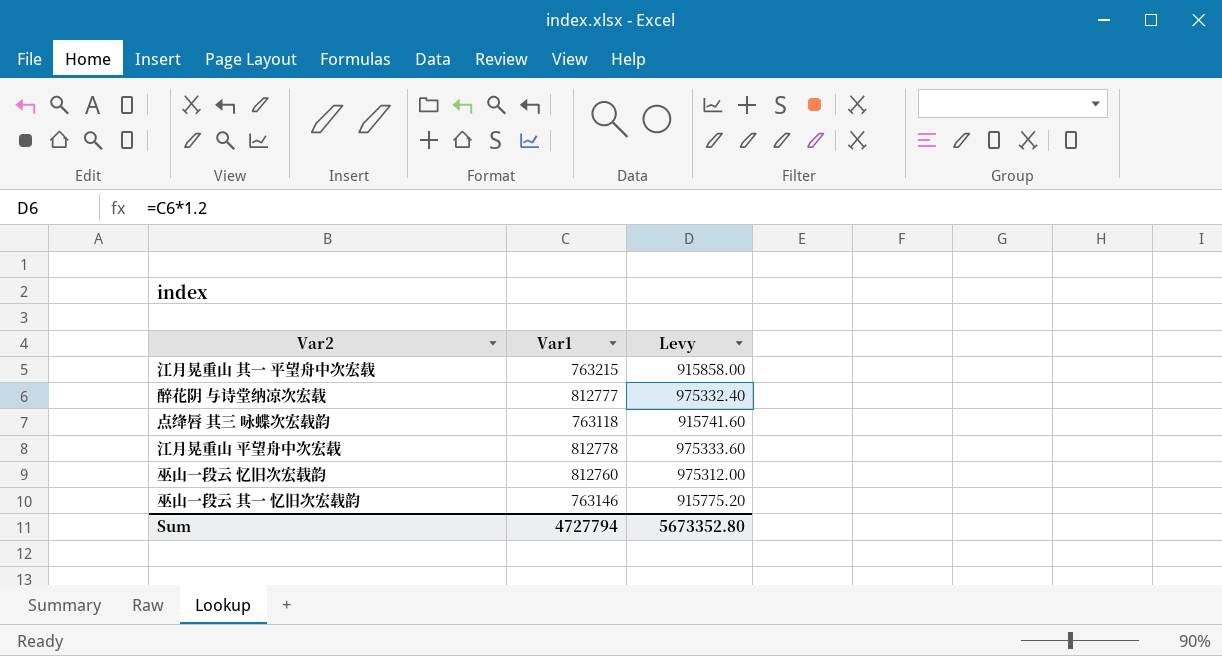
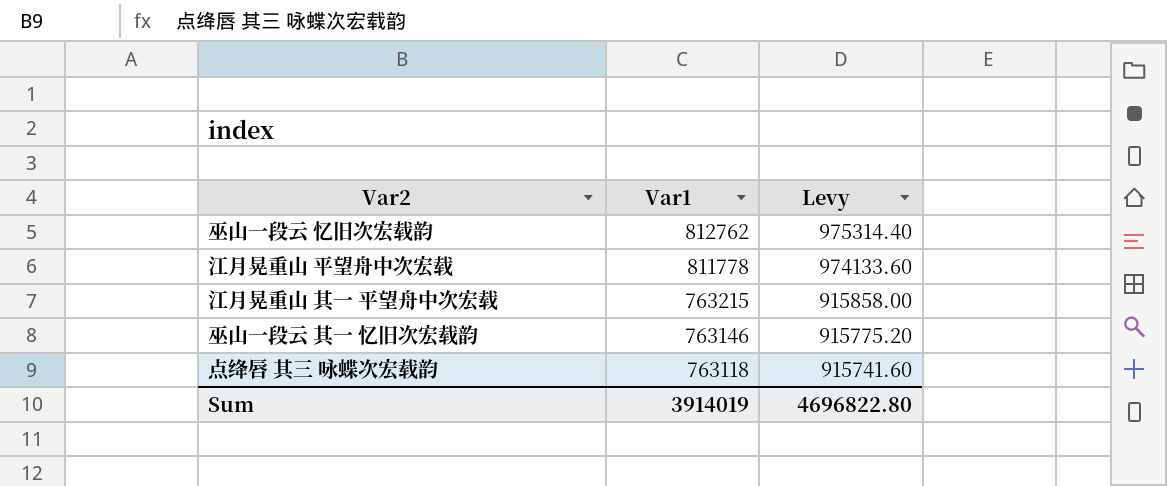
row order: none -> Var1 descending
row 醉花阴 与诗堂纳凉次宏载: 812777 | 975332.40 -> none
巫山一段云 忆旧次宏载韵 | Var1: 812760 -> 812762
巫山一段云 忆旧次宏载韵 | Levy: 975312.00 -> 975314.40
江月晃重山 平望舟中次宏载 | Var1: 812778 -> 811778
江月晃重山 平望舟中次宏载 | Levy: 975333.60 -> 974133.60
Sum | Var1: 4727794 -> 3914019
Sum | Levy: 5673352.80 -> 4696822.80

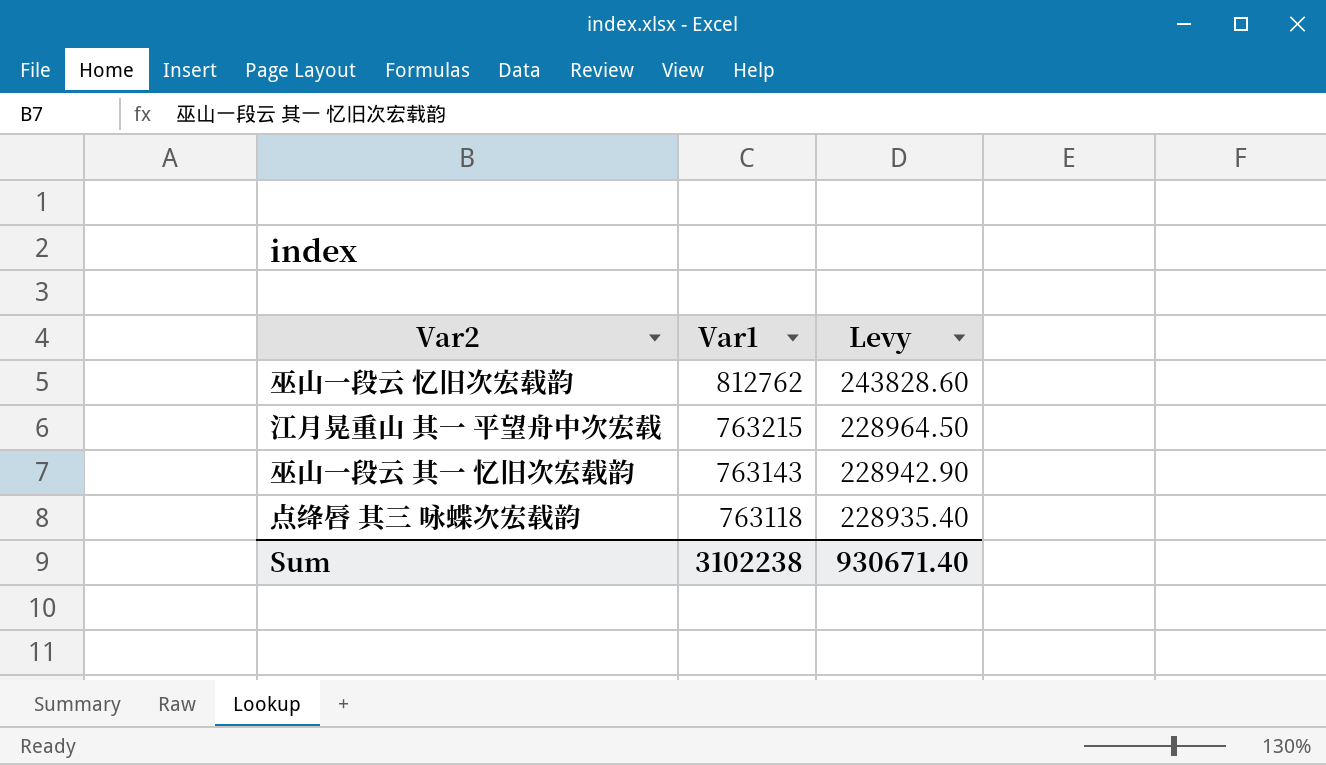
column Levy | formula: [Var1] * 1.2 -> [Var1] * 0.3
row 江月晃重山 平望舟中次宏载: 811778 | 974133.60 -> none
巫山一段云 其一 忆旧次宏载韵 | Var1: 763146 -> 763143
Sum | Var1: 3914019 -> 3102238
Sum | Levy: 4696822.80 -> 930671.40

